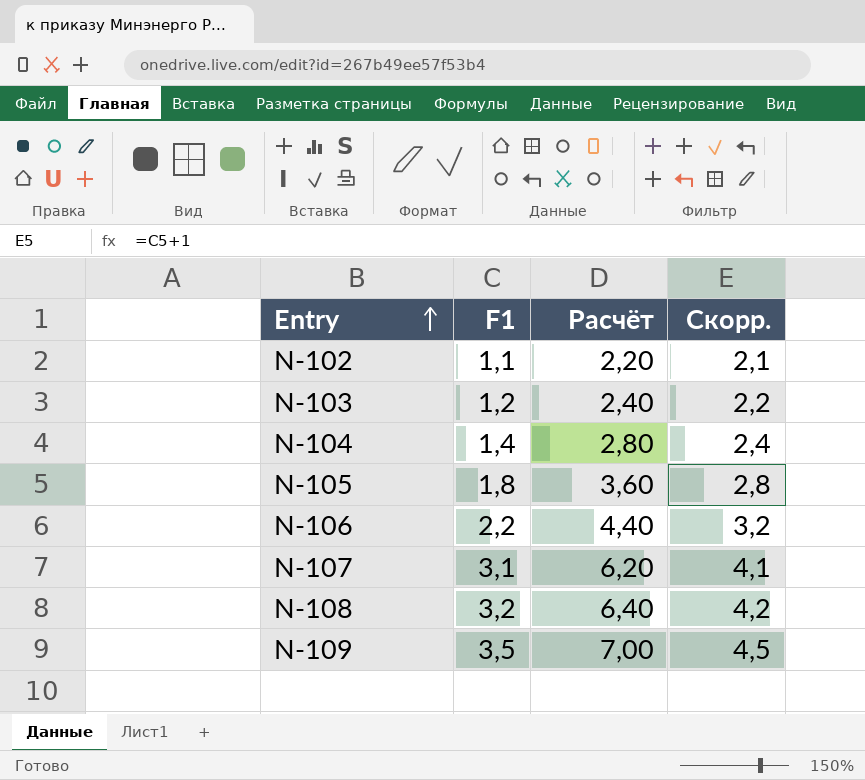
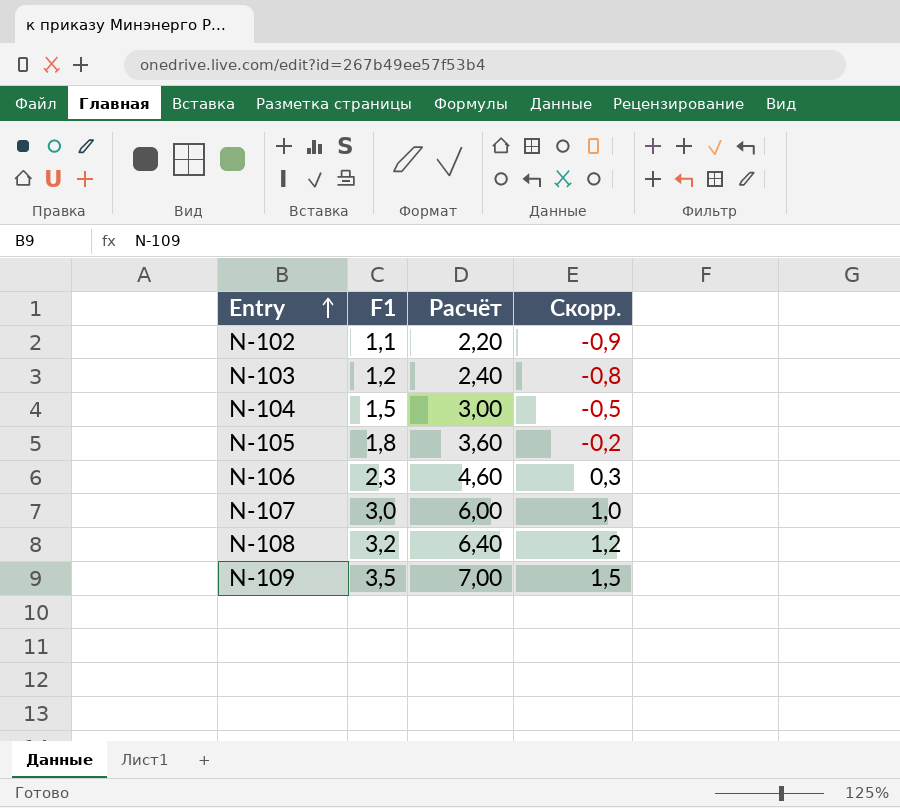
column Скорр. | formula: [F1] + 1 -> [F1] - 2
N-104 | F1: 1,4 -> 1,5
N-104 | Расчёт: 2,80 -> 3,00
N-106 | F1: 2,2 -> 2,3
N-106 | Расчёт: 4,40 -> 4,60
N-107 | F1: 3,1 -> 3,0
N-107 | Расчёт: 6,20 -> 6,00

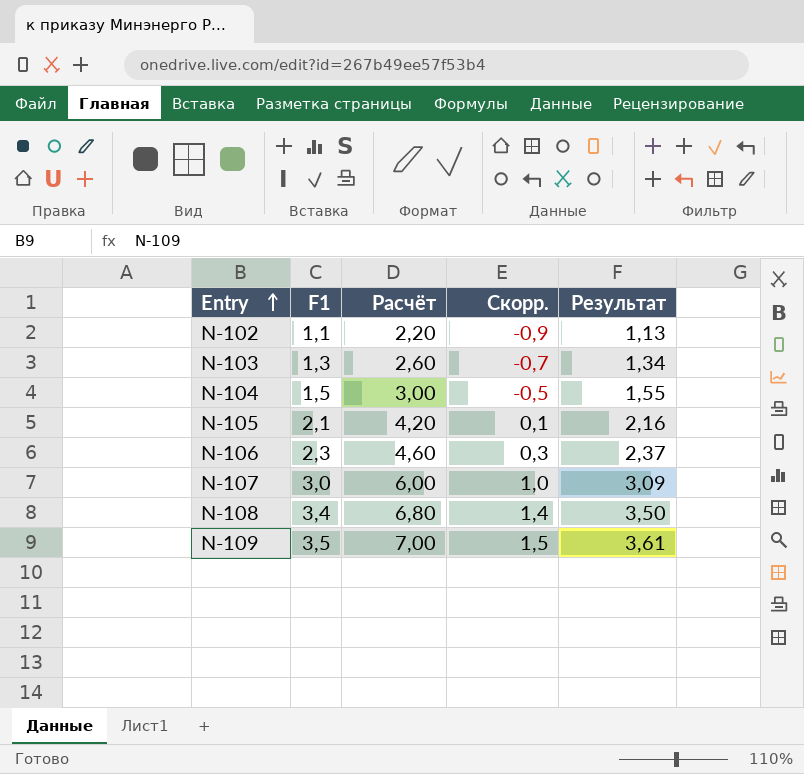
column Результат | formula: none -> [F1] * 1,03
N-103 | F1: 1,2 -> 1,3
N-103 | Расчёт: 2,40 -> 2,60
N-103 | Скорр.: -0,8 -> -0,7
N-105 | F1: 1,8 -> 2,1
N-105 | Расчёт: 3,60 -> 4,20
N-105 | Скорр.: -0,2 -> 0,1
N-108 | F1: 3,2 -> 3,4
N-108 | Расчёт: 6,40 -> 6,80
N-108 | Скорр.: 1,2 -> 1,4

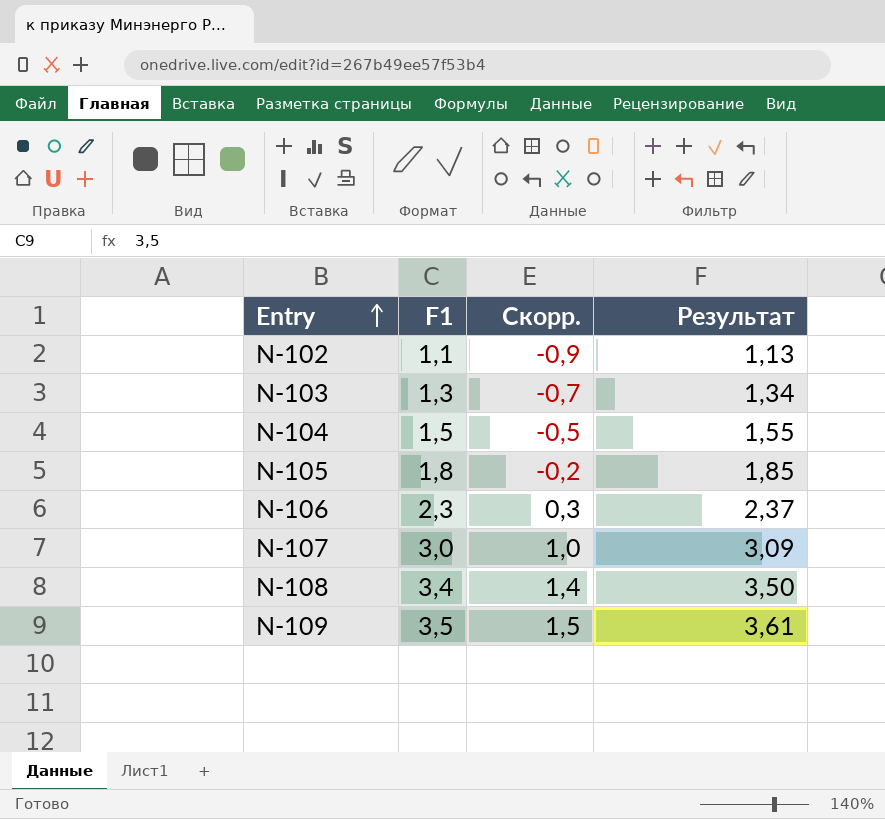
column Расчёт | formula: [F1] * 2 -> none
N-105 | F1: 2,1 -> 1,8
N-105 | Скорр.: 0,1 -> -0,2
N-105 | Результат: 2,16 -> 1,85

